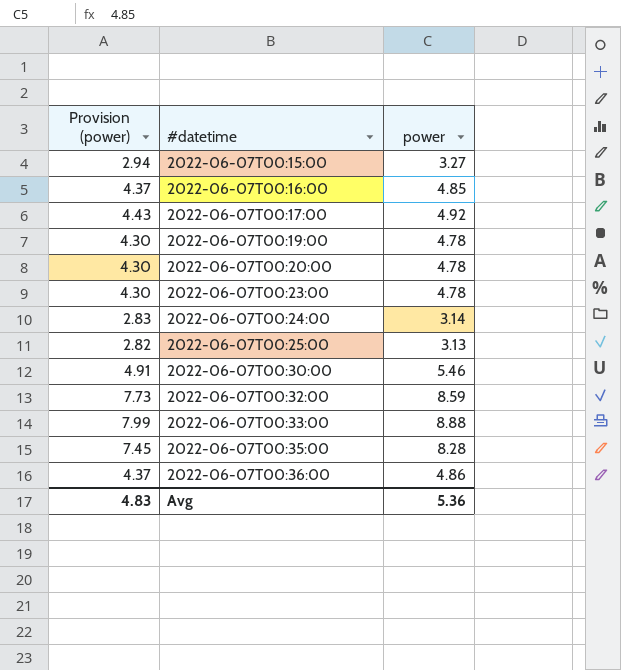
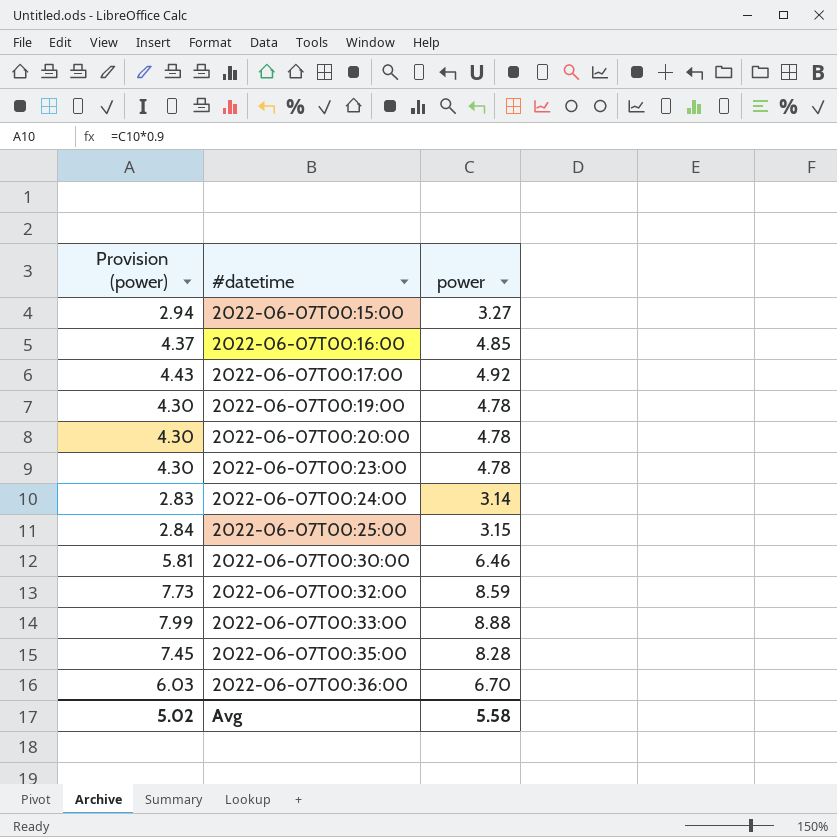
2022-06-07T00:25:00 | Provision (power): 2.82 -> 2.84
2022-06-07T00:25:00 | power: 3.13 -> 3.15
2022-06-07T00:30:00 | Provision (power): 4.91 -> 5.81
2022-06-07T00:30:00 | power: 5.46 -> 6.46
2022-06-07T00:36:00 | Provision (power): 4.37 -> 6.03
2022-06-07T00:36:00 | power: 4.86 -> 6.70
Avg | Provision (power): 4.83 -> 5.02
Avg | power: 5.36 -> 5.58

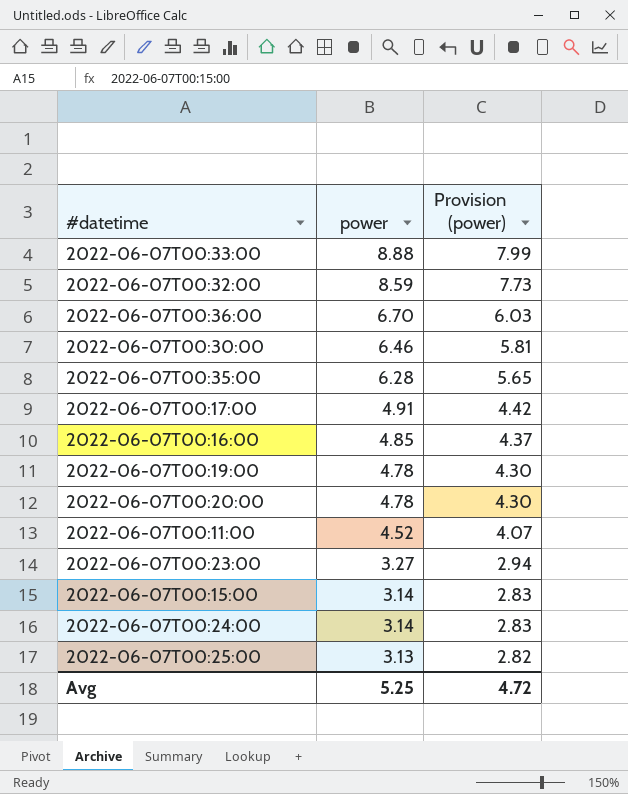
row order: #datetime ascending -> power descending
column Provision (power) | position: 1 -> 3
2022-06-07T00:35:00 | power: 8.28 -> 6.28
2022-06-07T00:35:00 | Provision (power): 7.45 -> 5.65
2022-06-07T00:17:00 | power: 4.92 -> 4.91
2022-06-07T00:17:00 | Provision (power): 4.43 -> 4.42
row 2022-06-07T00:11:00: none -> 4.52 | 4.07
2022-06-07T00:23:00 | power: 4.78 -> 3.27
2022-06-07T00:23:00 | Provision (power): 4.30 -> 2.94
2022-06-07T00:15:00 | power: 3.27 -> 3.14
2022-06-07T00:15:00 | Provision (power): 2.94 -> 2.83
2022-06-07T00:25:00 | power: 3.15 -> 3.13
2022-06-07T00:25:00 | Provision (power): 2.84 -> 2.82
Avg | power: 5.58 -> 5.25
Avg | Provision (power): 5.02 -> 4.72

